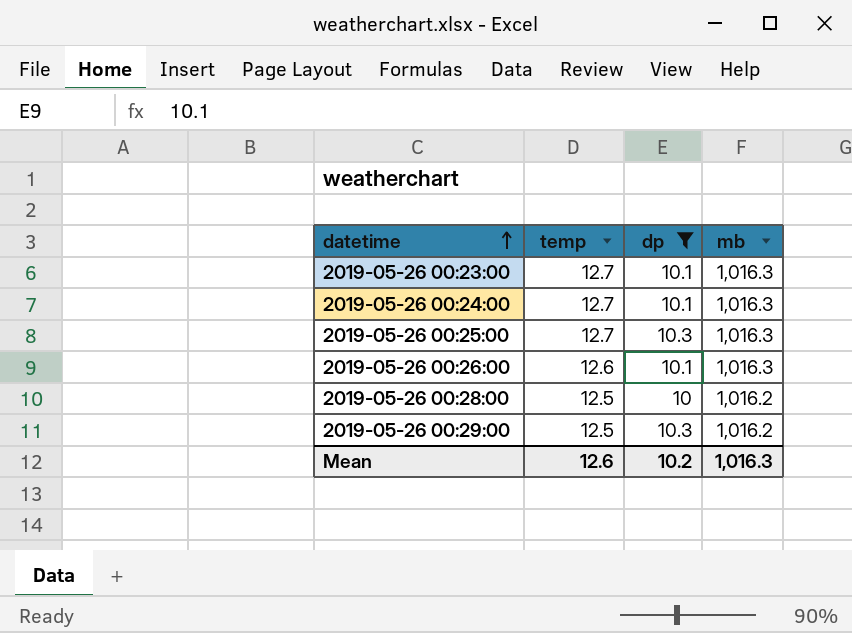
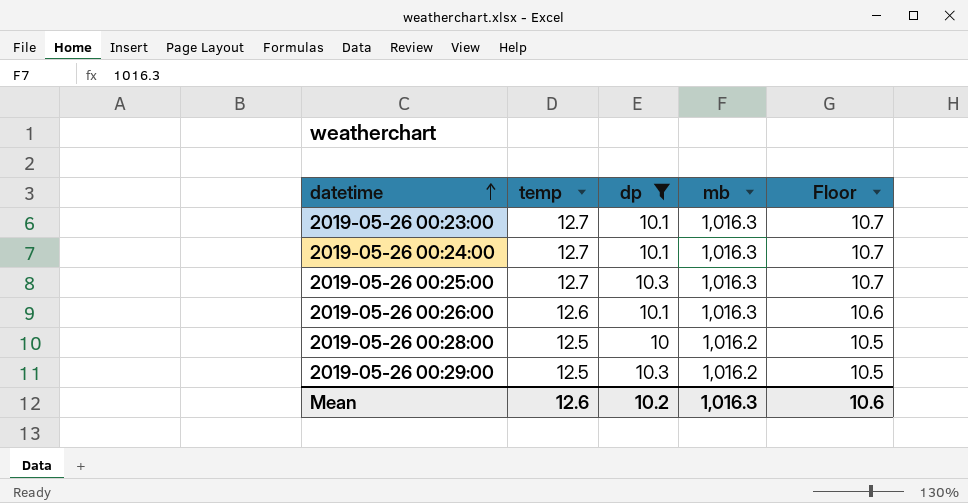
column Floor | formula: none -> [temp] - 2

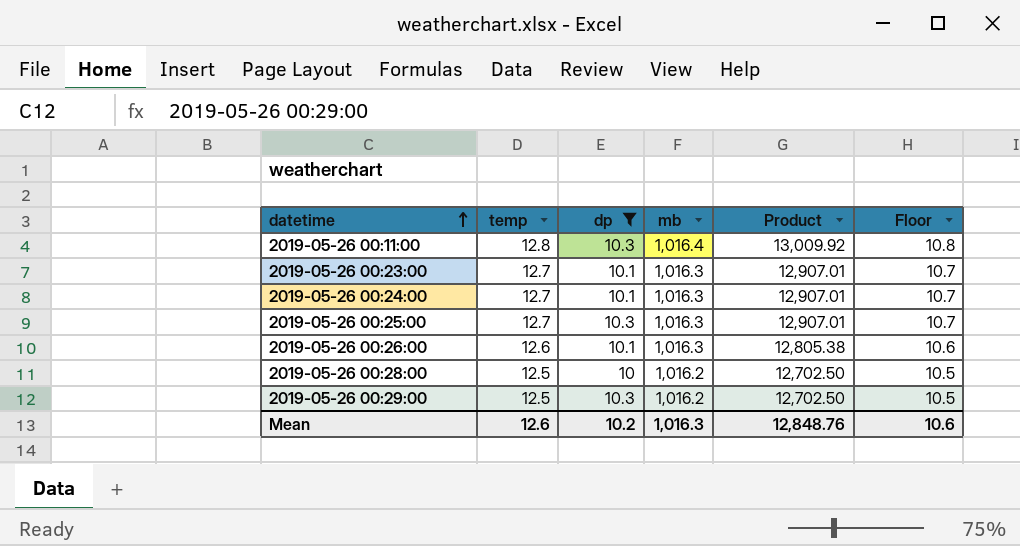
column Product | formula: none -> [temp] * [mb]
row 2019-05-26 00:11:00: none -> 12.8 | 10.3 | 1,016.4 | 13,009.92 | 10.8

